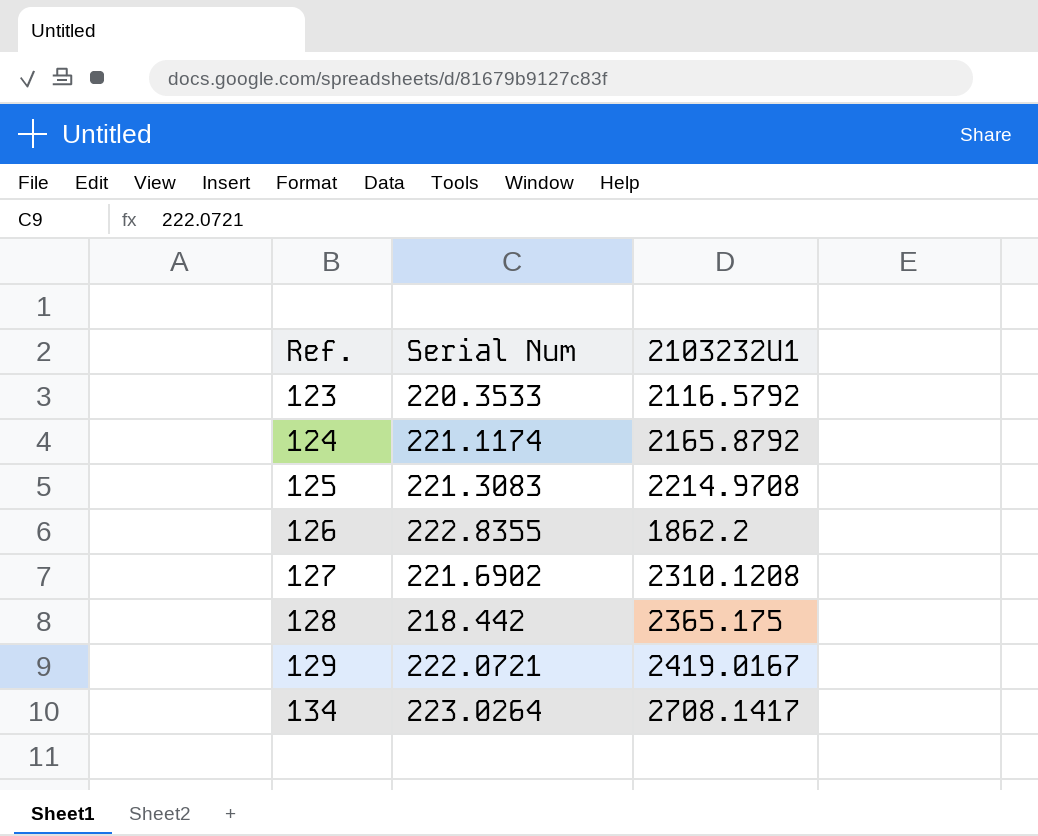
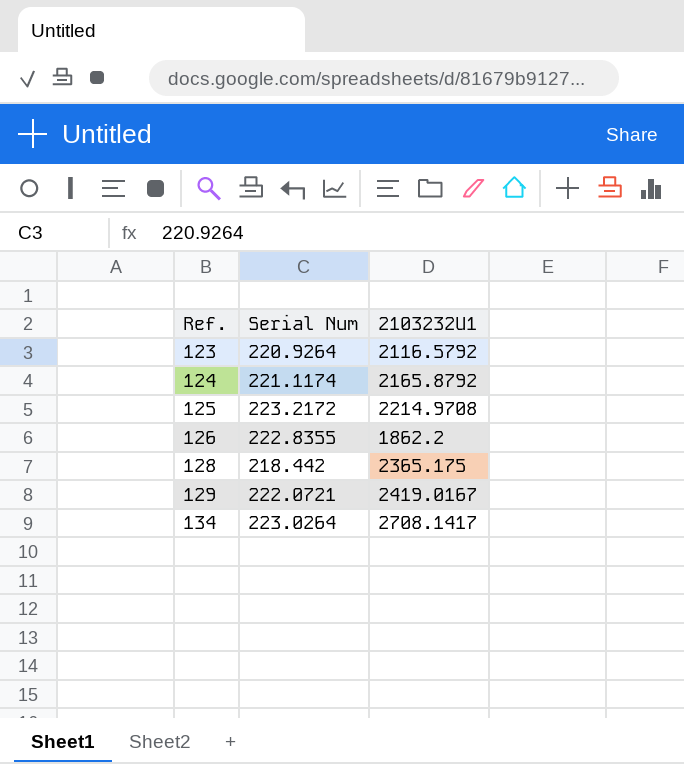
row 127: 221.6902 | 2310.1208 -> none
123 | Serial Num: 220.3533 -> 220.9264
125 | Serial Num: 221.3083 -> 223.2172

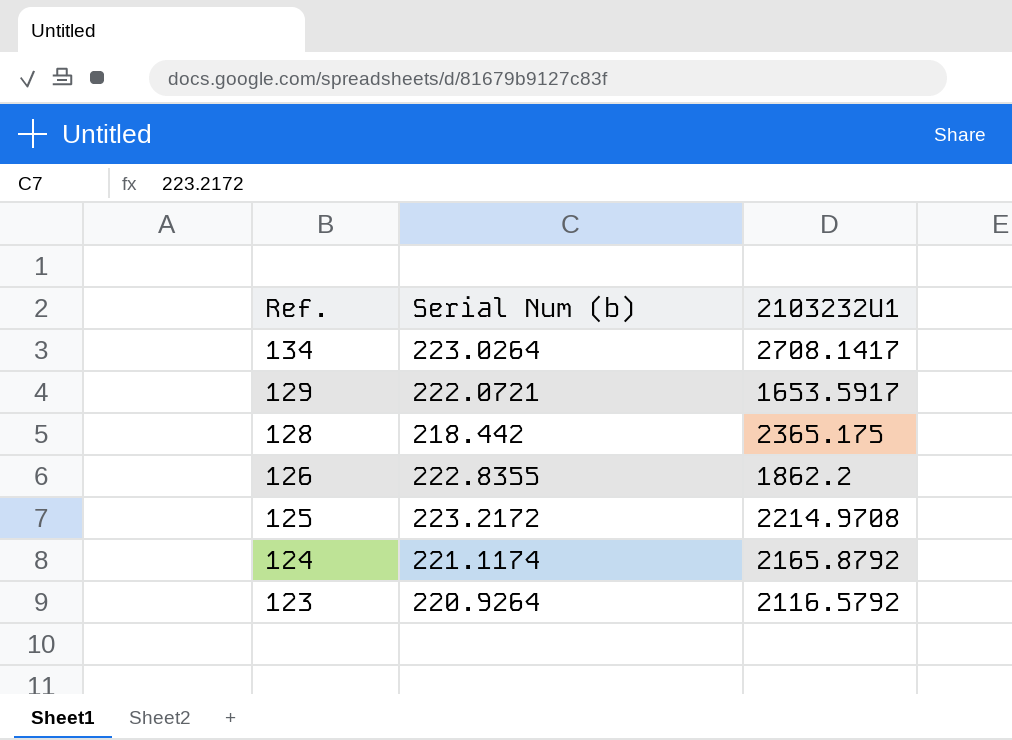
row order: Ref. ascending -> Ref. descending
column name: Serial Num -> Serial Num (b)
129 | 2103232U1: 2419.0167 -> 1653.5917

